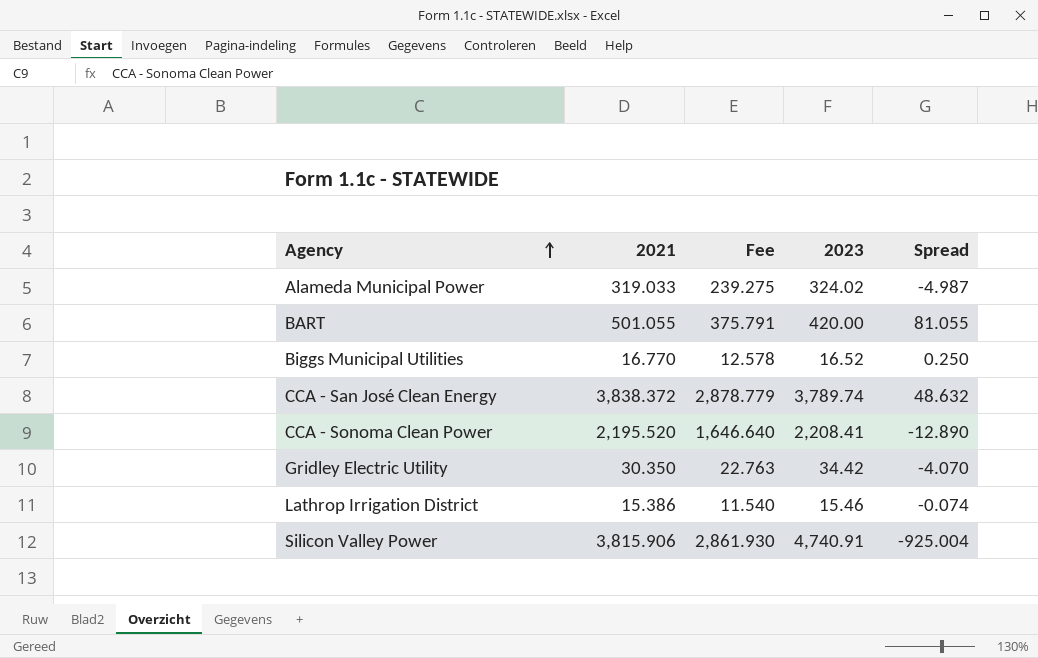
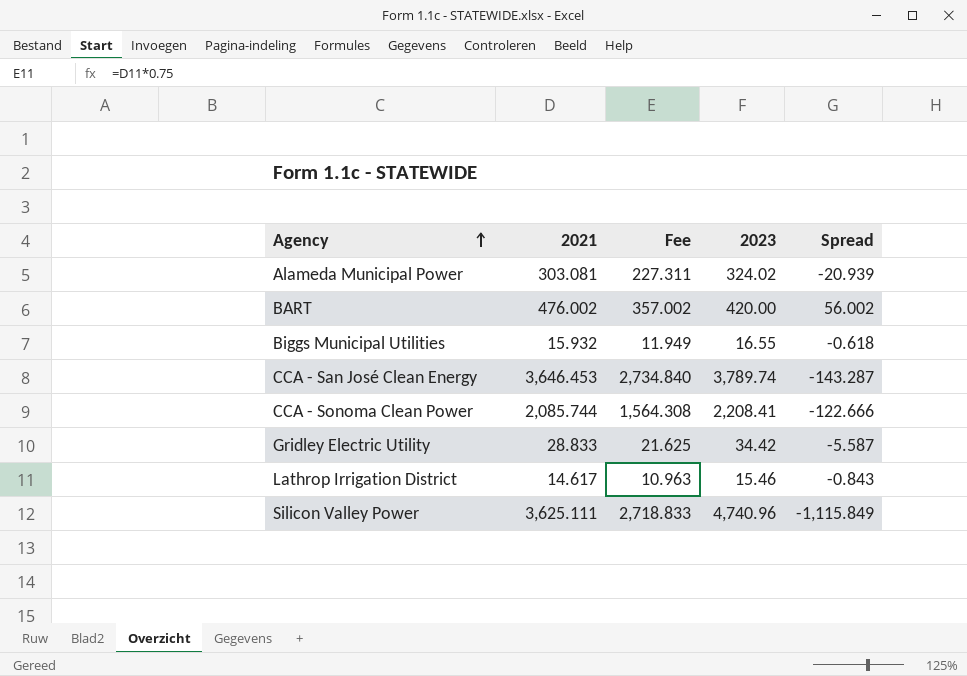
Alameda Municipal Power | 2021: 319.033 -> 303.081
Alameda Municipal Power | Fee: 239.275 -> 227.311
Alameda Municipal Power | Spread: -4.987 -> -20.939
BART | 2021: 501.055 -> 476.002
BART | Fee: 375.791 -> 357.002
BART | Spread: 81.055 -> 56.002
Biggs Municipal Utilities | 2021: 16.770 -> 15.932
Biggs Municipal Utilities | Fee: 12.578 -> 11.949
Biggs Municipal Utilities | 2023: 16.52 -> 16.55
Biggs Municipal Utilities | Spread: 0.250 -> -0.618
CCA - San José Clean Energy | 2021: 3,838.372 -> 3,646.453
CCA - San José Clean Energy | Fee: 2,878.779 -> 2,734.840
CCA - San José Clean Energy | Spread: 48.632 -> -143.287
CCA - Sonoma Clean Power | 2021: 2,195.520 -> 2,085.744
CCA - Sonoma Clean Power | Fee: 1,646.640 -> 1,564.308
CCA - Sonoma Clean Power | Spread: -12.890 -> -122.666
Gridley Electric Utility | 2021: 30.350 -> 28.833
Gridley Electric Utility | Fee: 22.763 -> 21.625
Gridley Electric Utility | Spread: -4.070 -> -5.587
Lathrop Irrigation District | 2021: 15.386 -> 14.617
Lathrop Irrigation District | Fee: 11.540 -> 10.963
Lathrop Irrigation District | Spread: -0.074 -> -0.843
Silicon Valley Power | 2021: 3,815.906 -> 3,625.111
Silicon Valley Power | Fee: 2,861.930 -> 2,718.833
Silicon Valley Power | 2023: 4,740.91 -> 4,740.96
Silicon Valley Power | Spread: -925.004 -> -1,115.849

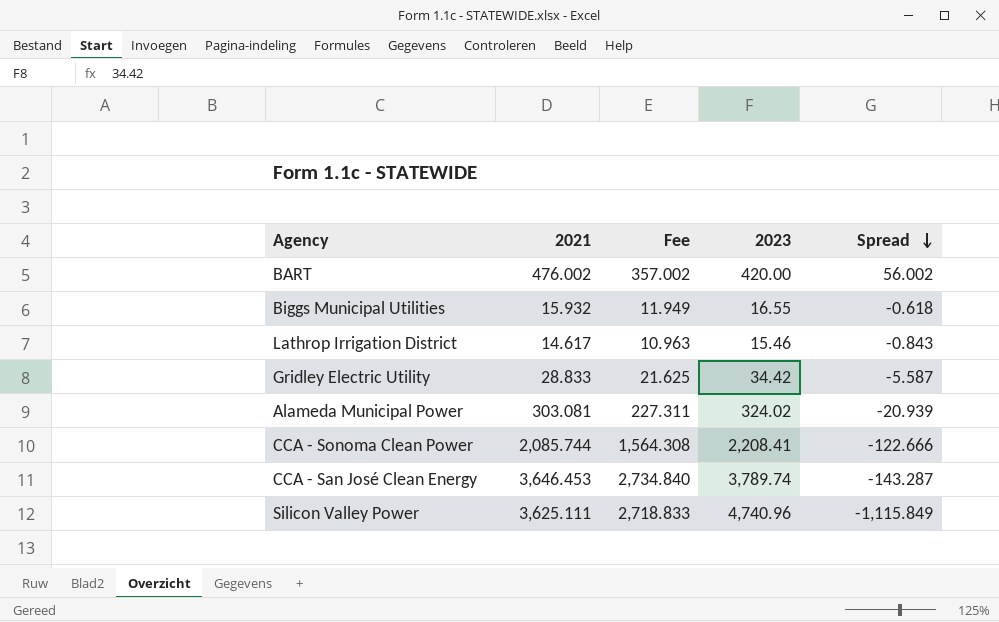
row order: Agency ascending -> Spread descending

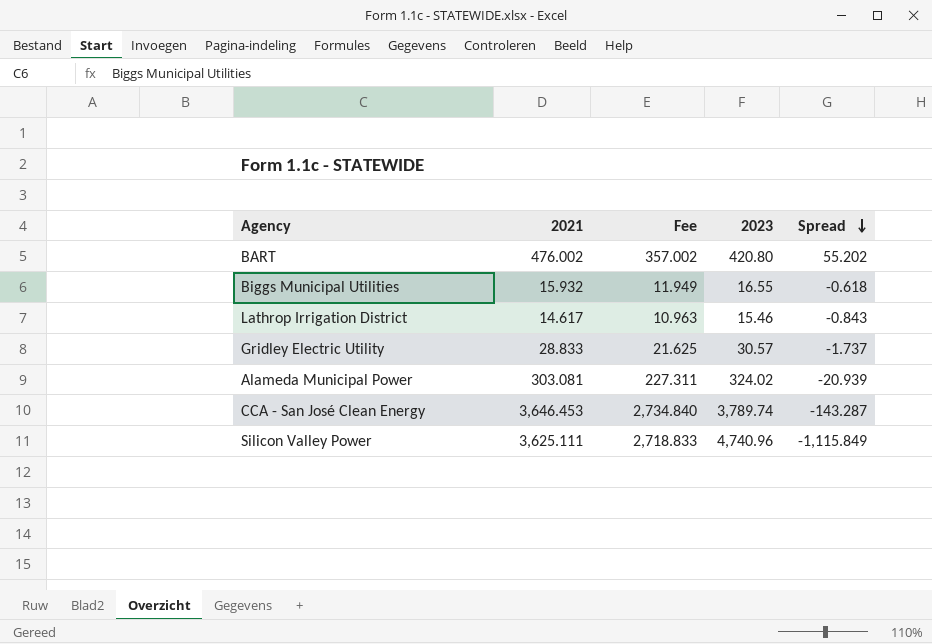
row CCA - Sonoma Clean Power: 2,085.744 | 1,564.308 | 2,208.41 | -122.666 -> none
BART | 2023: 420.00 -> 420.80
BART | Spread: 56.002 -> 55.202
Gridley Electric Utility | 2023: 34.42 -> 30.57
Gridley Electric Utility | Spread: -5.587 -> -1.737

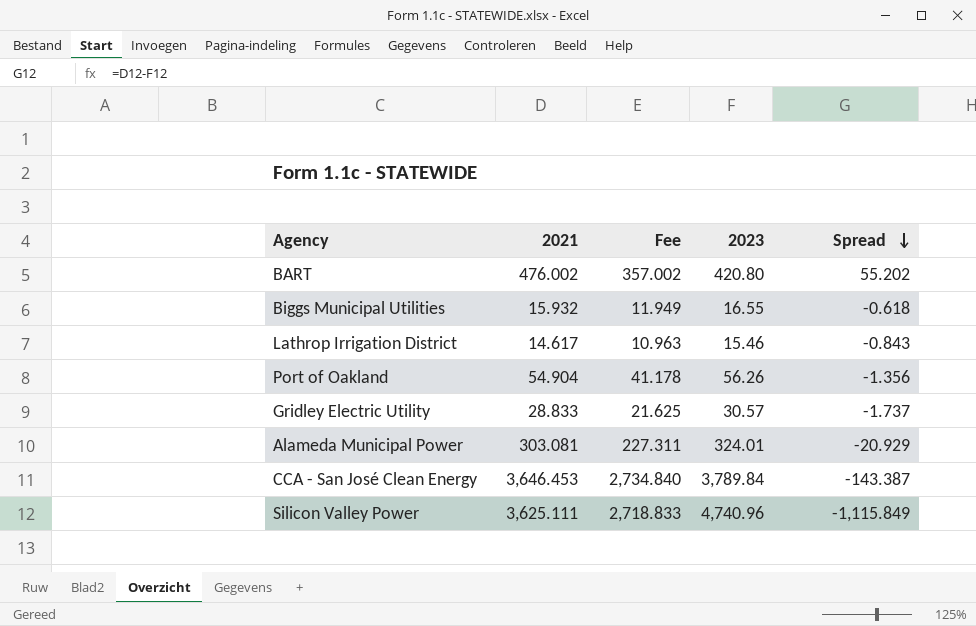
row Port of Oakland: none -> 54.904 | 41.178 | 56.26 | -1.356
Alameda Municipal Power | 2023: 324.02 -> 324.01
Alameda Municipal Power | Spread: -20.939 -> -20.929
CCA - San José Clean Energy | 2023: 3,789.74 -> 3,789.84
CCA - San José Clean Energy | Spread: -143.287 -> -143.387

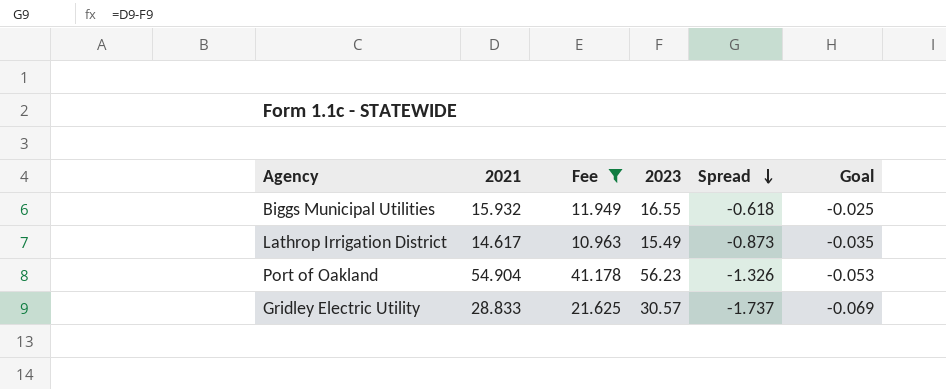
filter: none -> Fee <= 41.178
column Goal | formula: none -> [Spread] * 0.04
Lathrop Irrigation District | 2023: 15.46 -> 15.49
Lathrop Irrigation District | Spread: -0.843 -> -0.873
Port of Oakland | 2023: 56.26 -> 56.23
Port of Oakland | Spread: -1.356 -> -1.326

